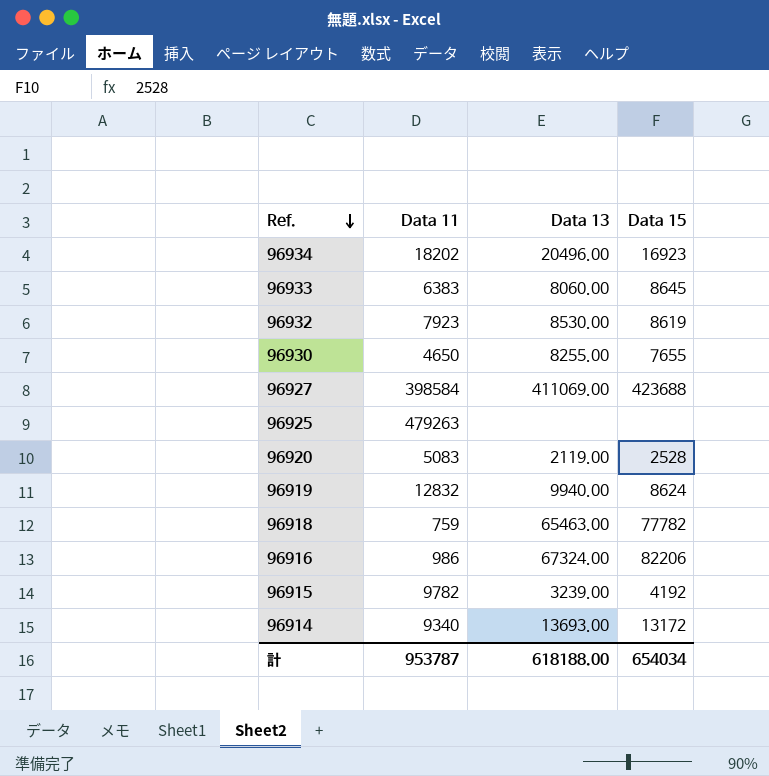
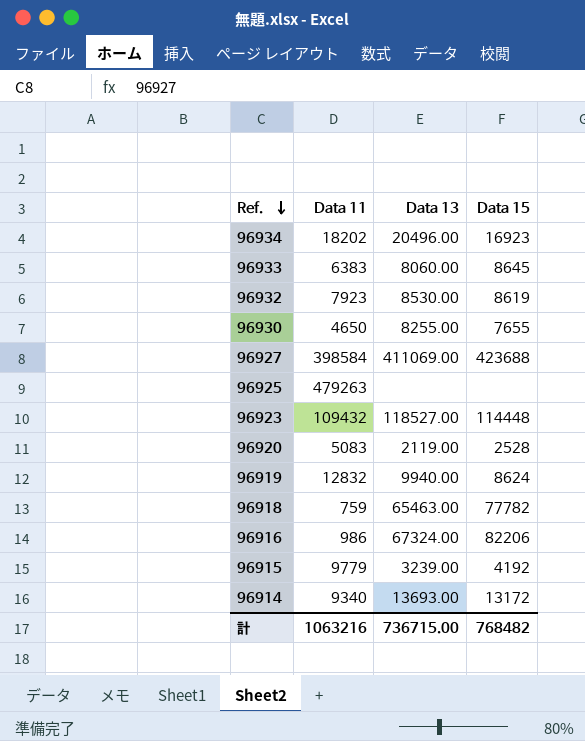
row 96923: none -> 109432 | 118527.00 | 114448
96915 | Data 11: 9782 -> 9779
計 | Data 11: 953787 -> 1063216
計 | Data 13: 618188.00 -> 736715.00
計 | Data 15: 654034 -> 768482

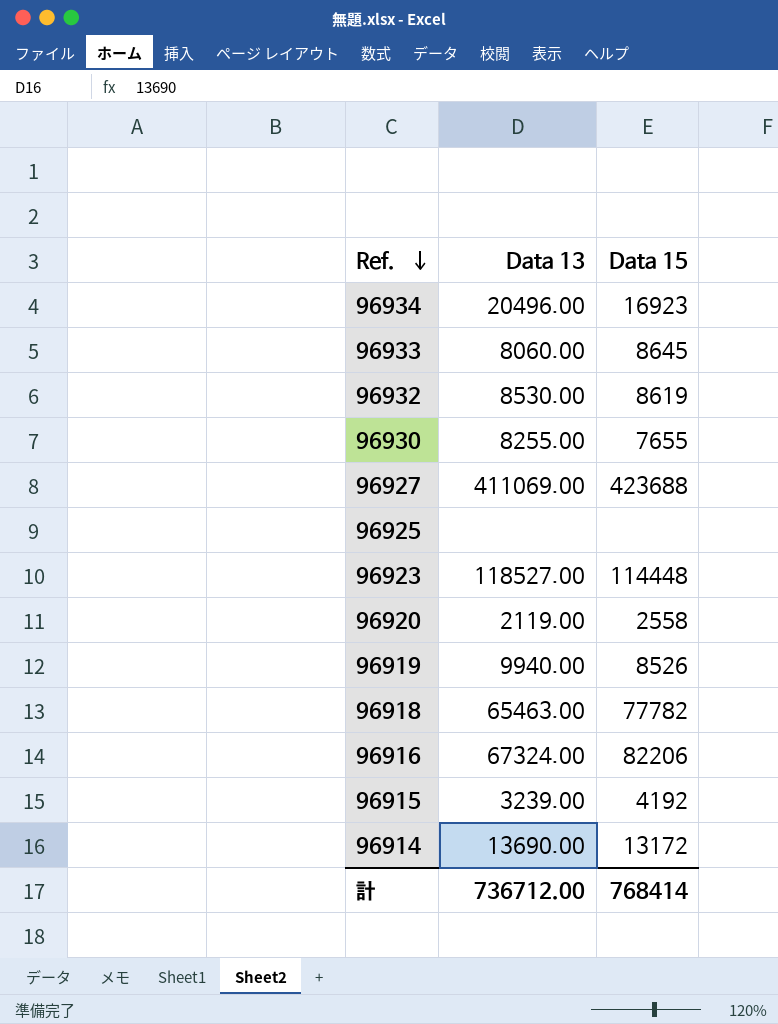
column Data 11 | position: 2 -> none
96920 | Data 15: 2528 -> 2558
96919 | Data 15: 8624 -> 8526
96914 | Data 13: 13693.00 -> 13690.00
計 | Data 13: 736715.00 -> 736712.00
計 | Data 15: 768482 -> 768414

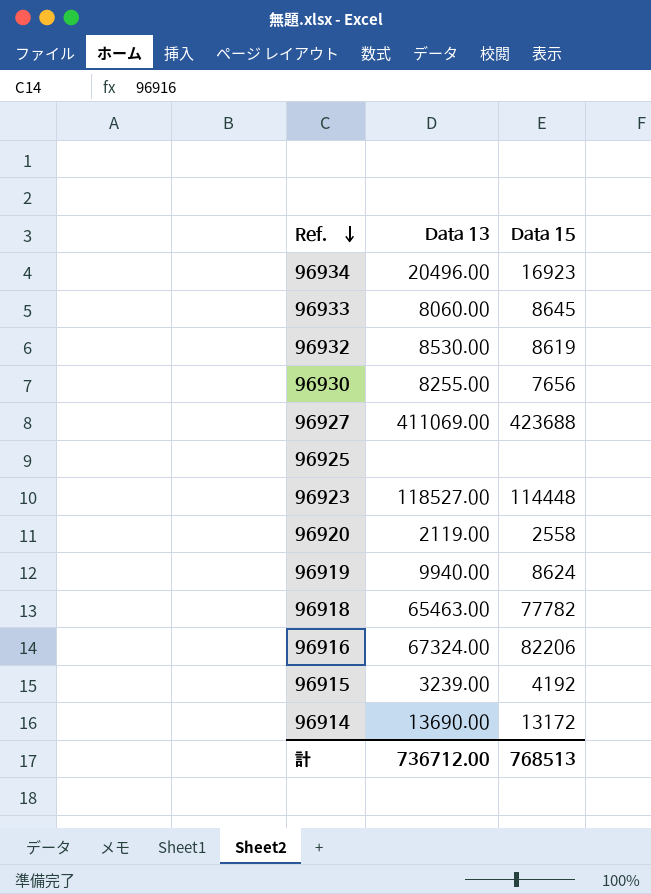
96930 | Data 15: 7655 -> 7656
96919 | Data 15: 8526 -> 8624
計 | Data 15: 768414 -> 768513

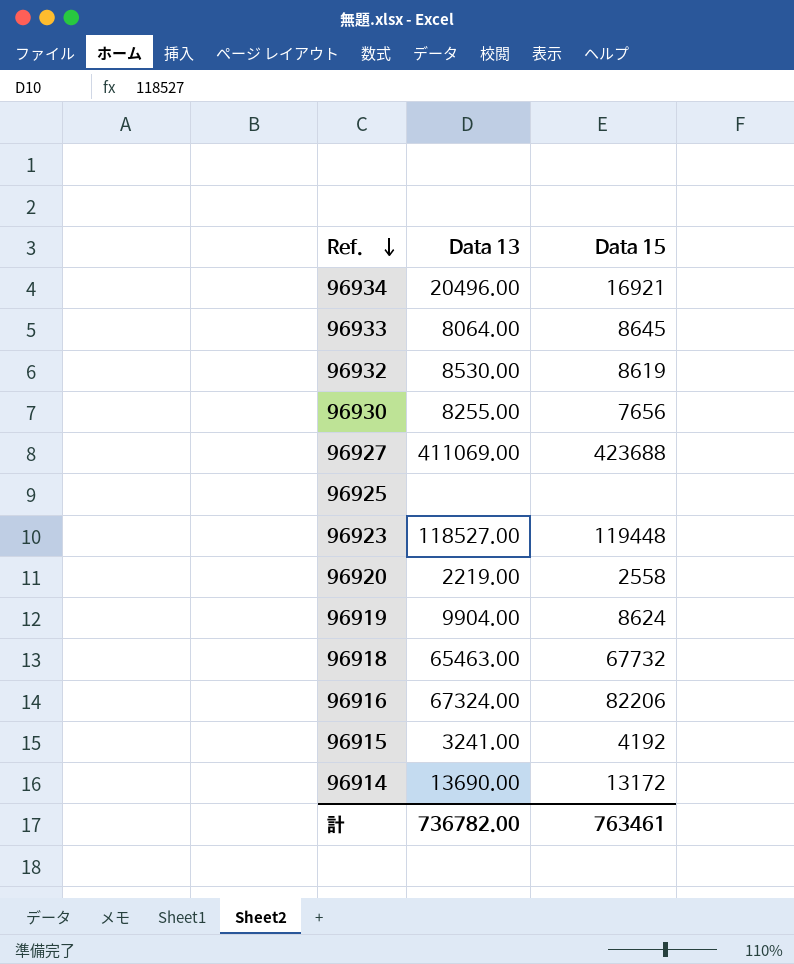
96934 | Data 15: 16923 -> 16921
96933 | Data 13: 8060.00 -> 8064.00
96923 | Data 15: 114448 -> 119448
96920 | Data 13: 2119.00 -> 2219.00
96919 | Data 13: 9940.00 -> 9904.00
96918 | Data 15: 77782 -> 67732
96915 | Data 13: 3239.00 -> 3241.00
計 | Data 13: 736712.00 -> 736782.00
計 | Data 15: 768513 -> 763461

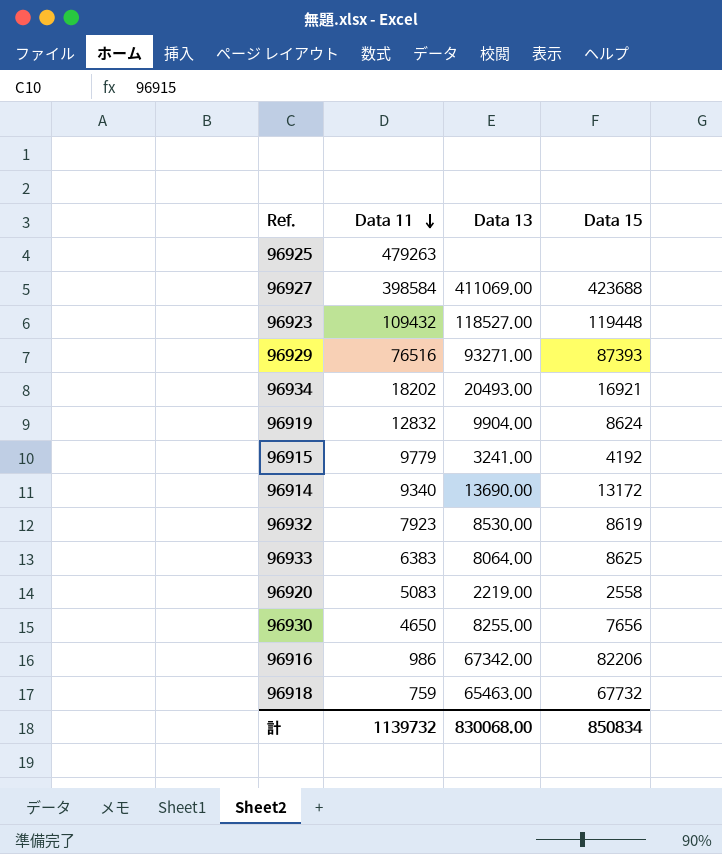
row order: Ref. descending -> Data 11 descending
column Data 11 | position: none -> 2
row 96929: none -> 76516 | 93271.00 | 87393
96934 | Data 13: 20496.00 -> 20493.00
96933 | Data 15: 8645 -> 8625
96916 | Data 13: 67324.00 -> 67342.00
計 | Data 13: 736782.00 -> 830068.00
計 | Data 15: 763461 -> 850834

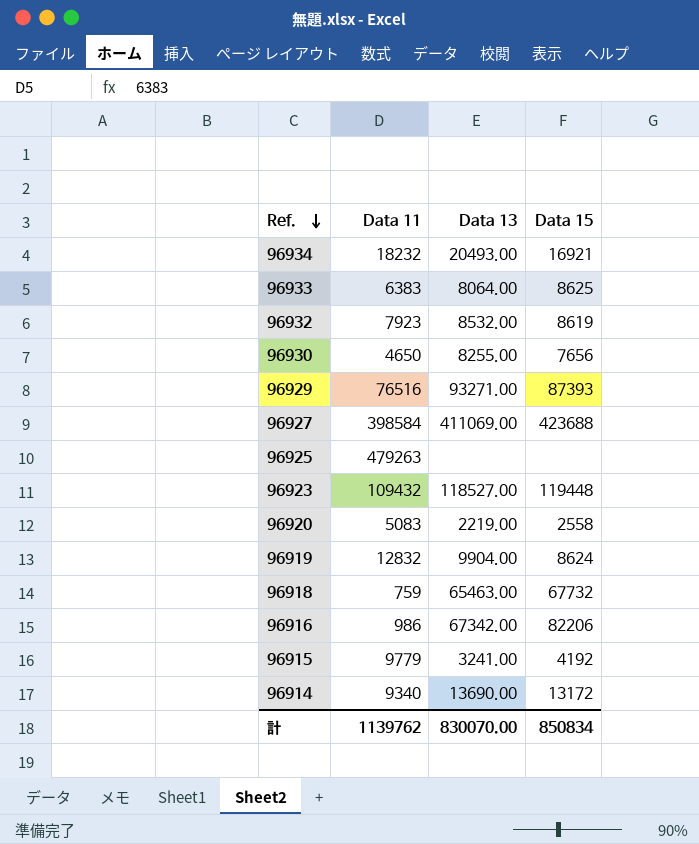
row order: Data 11 descending -> Ref. descending
96934 | Data 11: 18202 -> 18232
96932 | Data 13: 8530.00 -> 8532.00
計 | Data 11: 1139732 -> 1139762
計 | Data 13: 830068.00 -> 830070.00

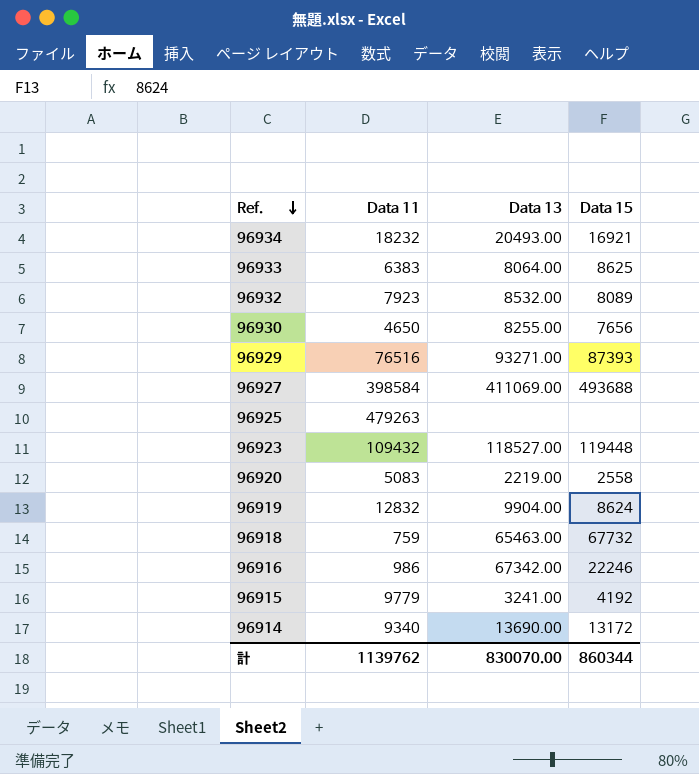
96932 | Data 15: 8619 -> 8089
96927 | Data 15: 423688 -> 493688
96916 | Data 15: 82206 -> 22246
計 | Data 15: 850834 -> 860344

